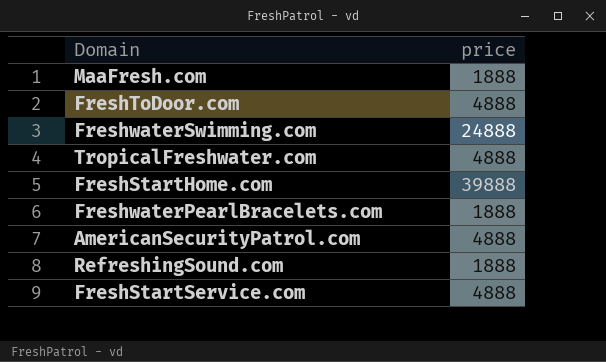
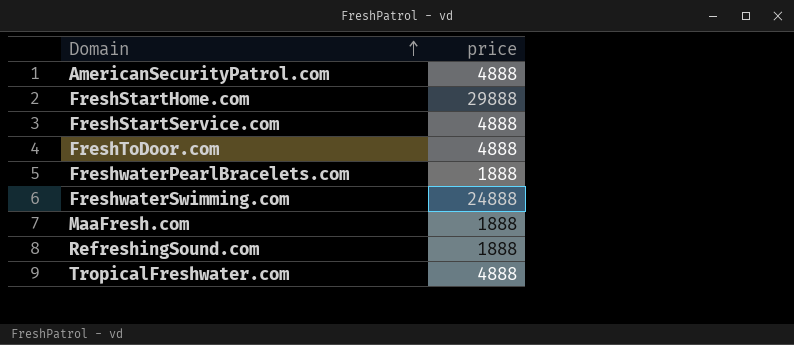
row order: none -> Domain ascending
FreshStartHome.com | price: 39888 -> 29888

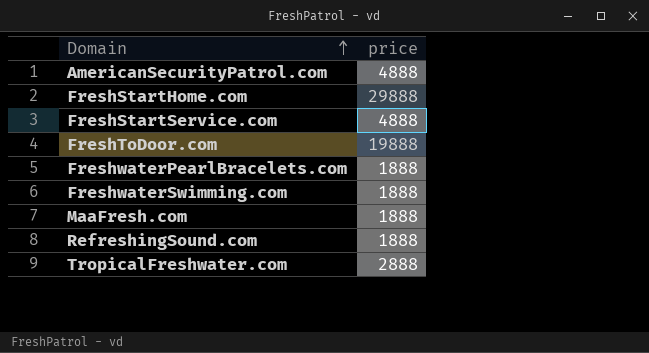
FreshToDoor.com | price: 4888 -> 19888
FreshwaterSwimming.com | price: 24888 -> 1888
TropicalFreshwater.com | price: 4888 -> 2888

